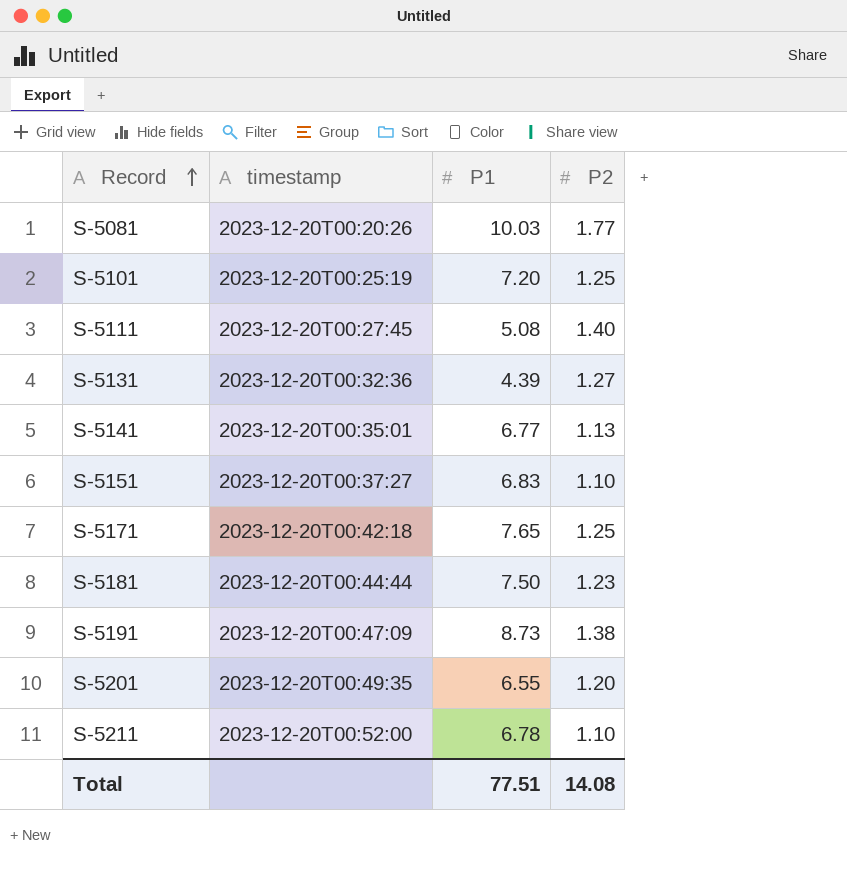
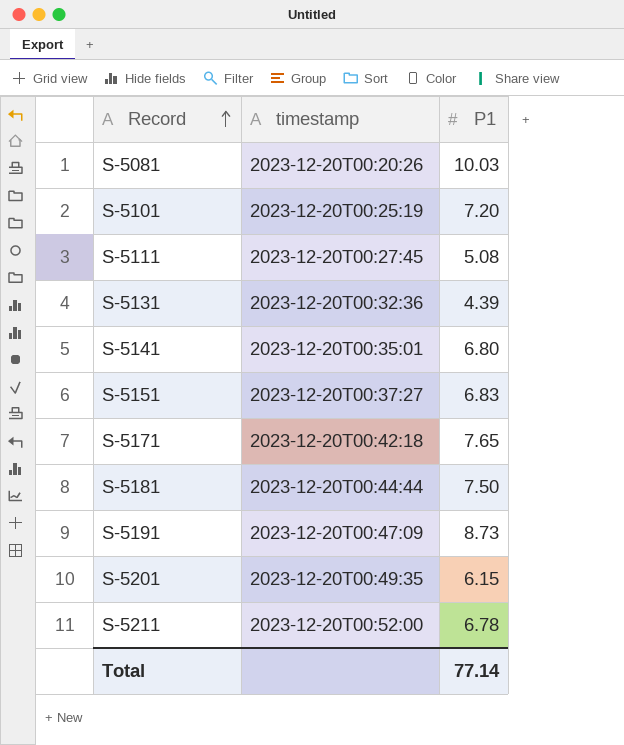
column P2 | position: 4 -> none
S-5141 | P1: 6.77 -> 6.80
S-5201 | P1: 6.55 -> 6.15
Total | P1: 77.51 -> 77.14

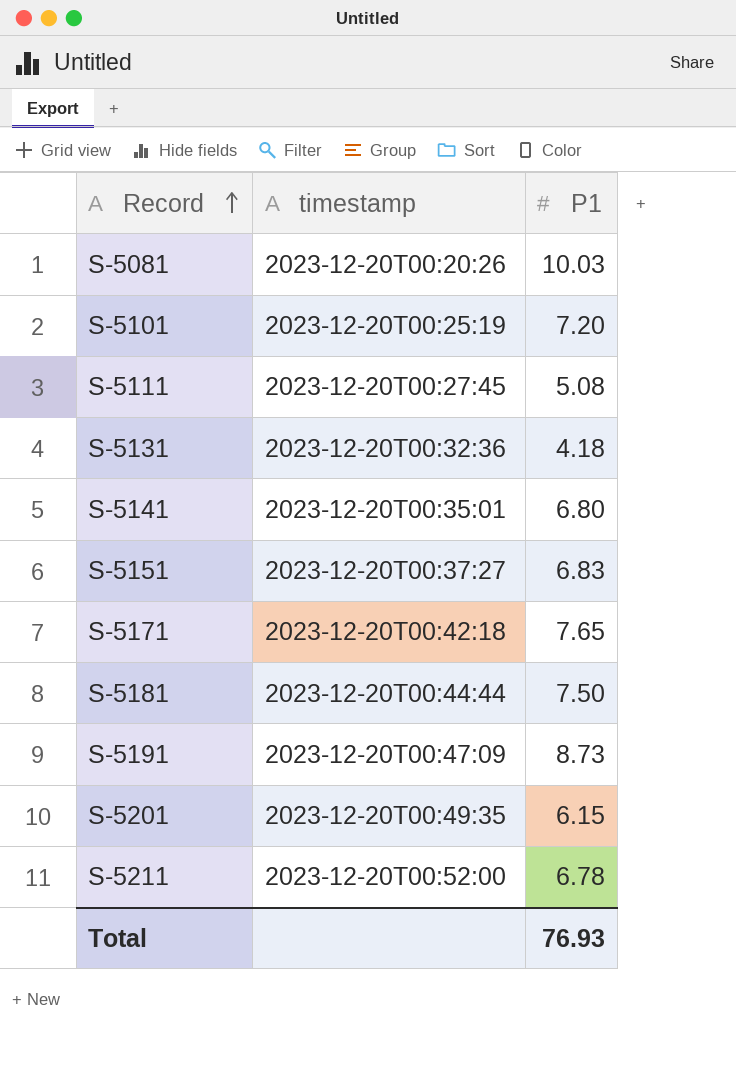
S-5131 | P1: 4.39 -> 4.18
Total | P1: 77.14 -> 76.93

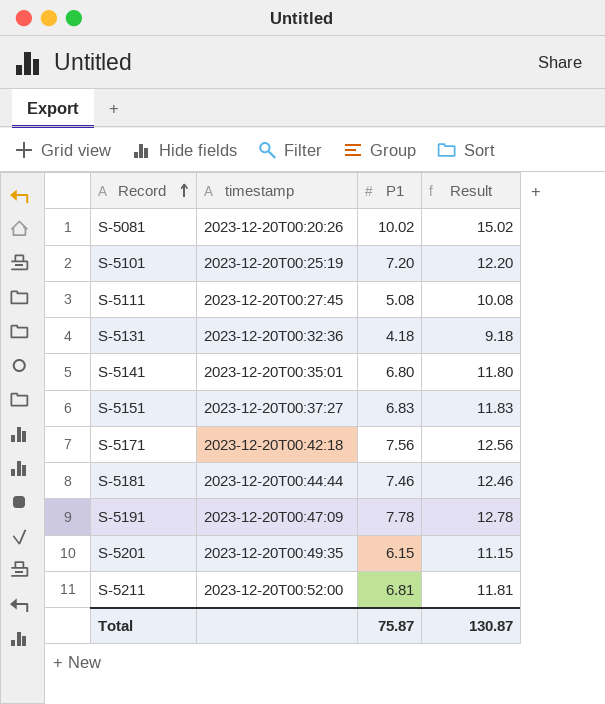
column Result | formula: none -> [P1] + 5
S-5081 | P1: 10.03 -> 10.02
S-5171 | P1: 7.65 -> 7.56
S-5181 | P1: 7.50 -> 7.46
S-5191 | P1: 8.73 -> 7.78
S-5211 | P1: 6.78 -> 6.81
Total | P1: 76.93 -> 75.87

